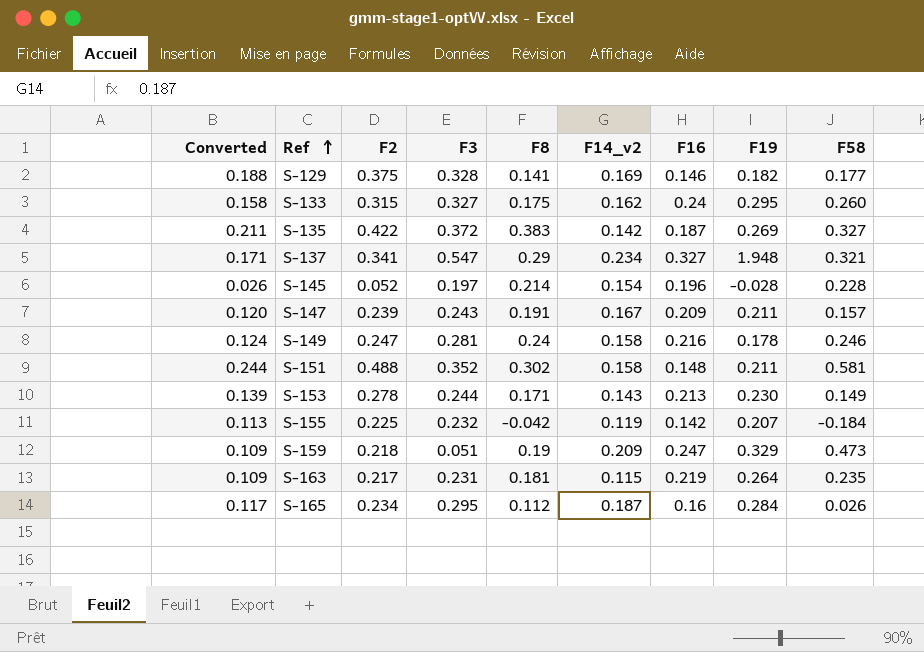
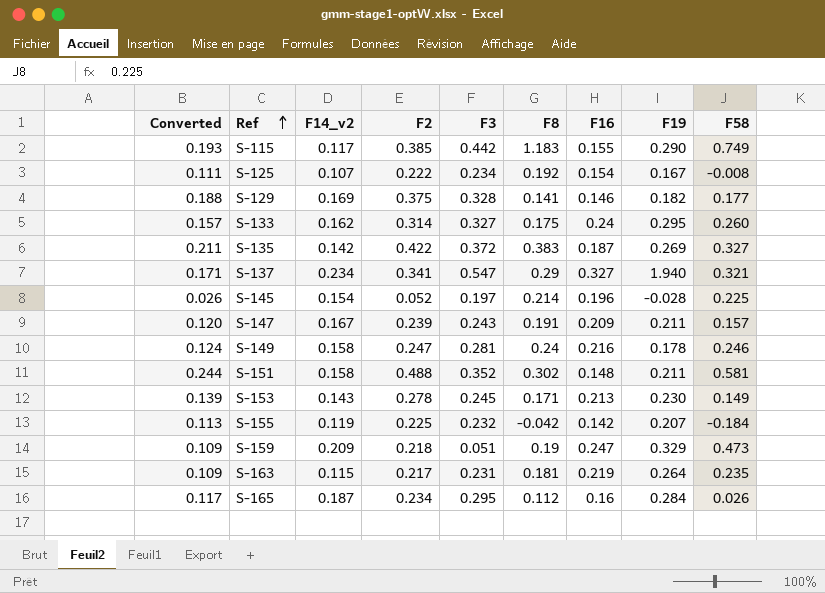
column F14_v2 | position: 6 -> 3
row S-115: none -> 0.193 | 0.117 | 0.385 | 0.442 | 1.183 | 0.155 | 0.290 | 0.749
row S-125: none -> 0.111 | 0.107 | 0.222 | 0.234 | 0.192 | 0.154 | 0.167 | -0.008
S-133 | Converted: 0.158 -> 0.157
S-133 | F2: 0.315 -> 0.314
S-137 | F19: 1.948 -> 1.940
S-145 | F58: 0.228 -> 0.225
S-153 | F3: 0.244 -> 0.245

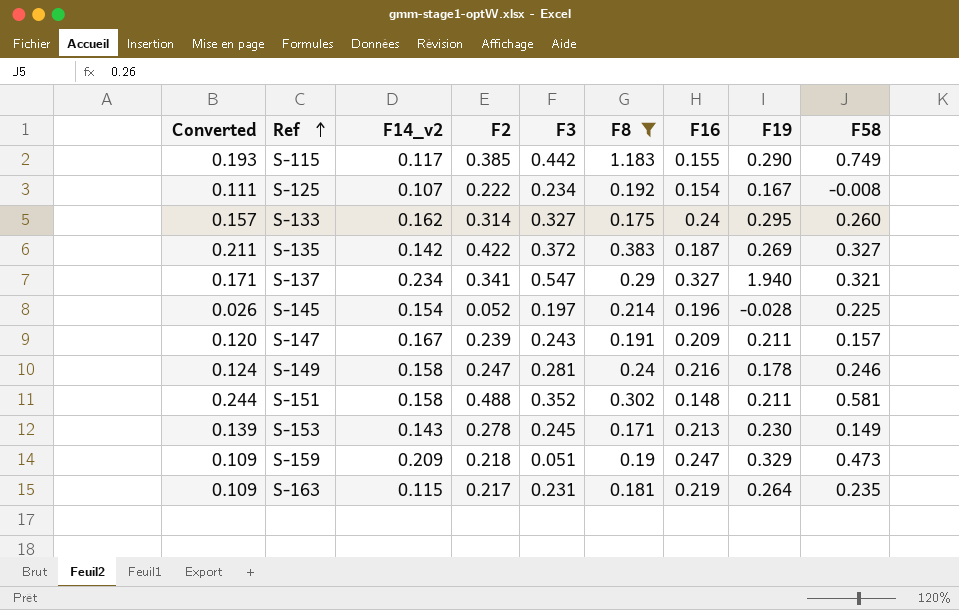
filter: none -> F8 >= 0.171

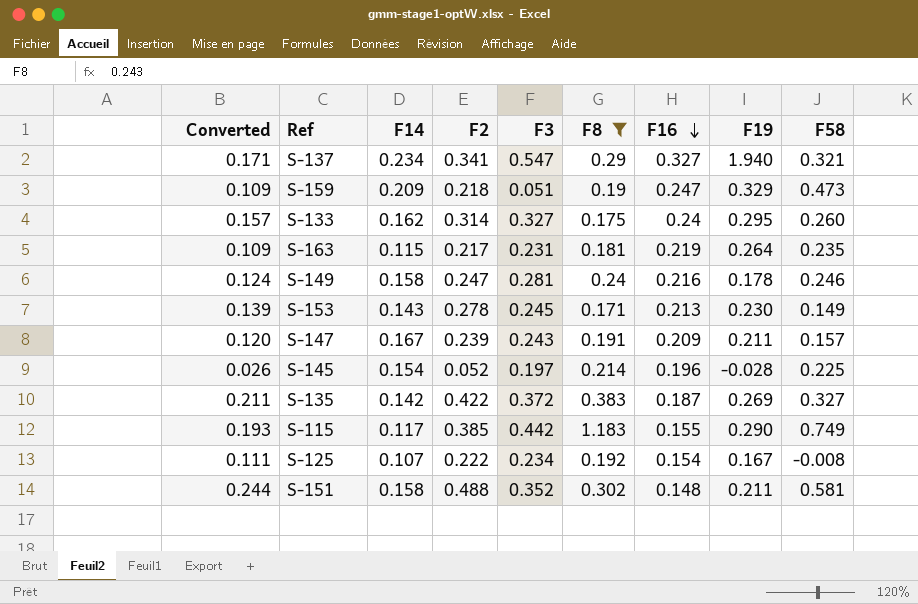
row order: Ref ascending -> F16 descending
column name: F14_v2 -> F14

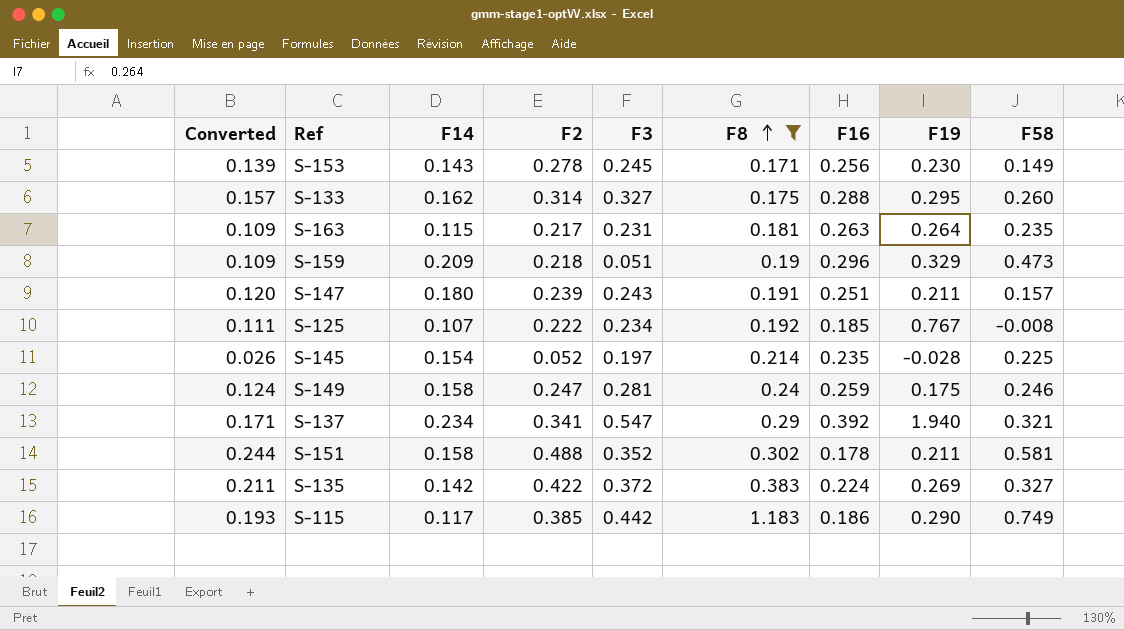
row order: F16 descending -> F8 ascending
S-153 | F16: 0.213 -> 0.256
S-133 | F16: 0.24 -> 0.288
S-163 | F16: 0.219 -> 0.263
S-159 | F16: 0.247 -> 0.296
S-147 | F14: 0.167 -> 0.180
S-147 | F16: 0.209 -> 0.251
S-125 | F16: 0.154 -> 0.185
S-125 | F19: 0.167 -> 0.767
S-145 | F16: 0.196 -> 0.235
S-149 | F16: 0.216 -> 0.259
S-149 | F19: 0.178 -> 0.175
S-137 | F16: 0.327 -> 0.392
S-151 | F16: 0.148 -> 0.178
S-135 | F16: 0.187 -> 0.224
S-115 | F16: 0.155 -> 0.186

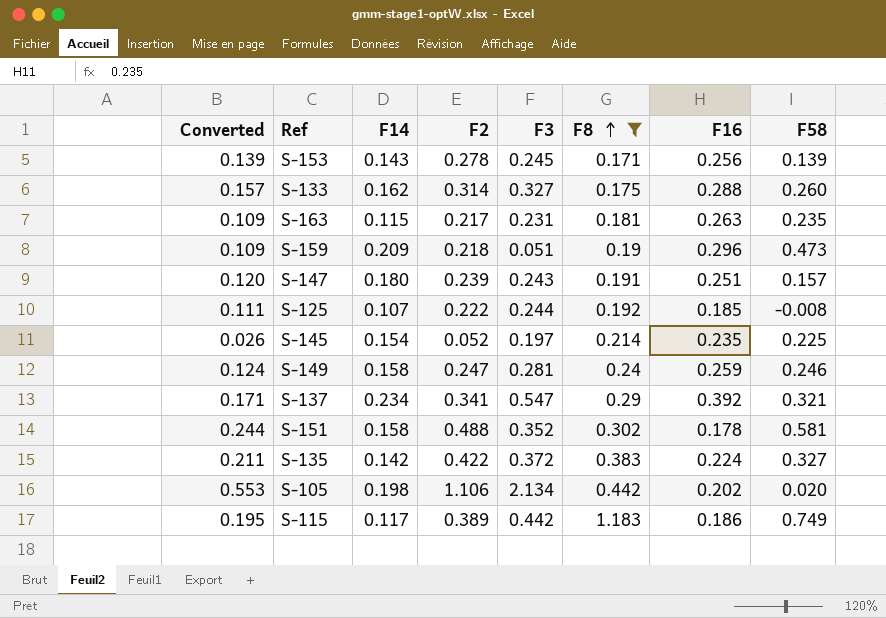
column F19 | position: 8 -> none
S-153 | F58: 0.149 -> 0.139
S-125 | F3: 0.234 -> 0.244
row S-105: none -> 0.553 | 0.198 | 1.106 | 2.134 | 0.442 | 0.202 | 0.020
S-115 | Converted: 0.193 -> 0.195
S-115 | F2: 0.385 -> 0.389

